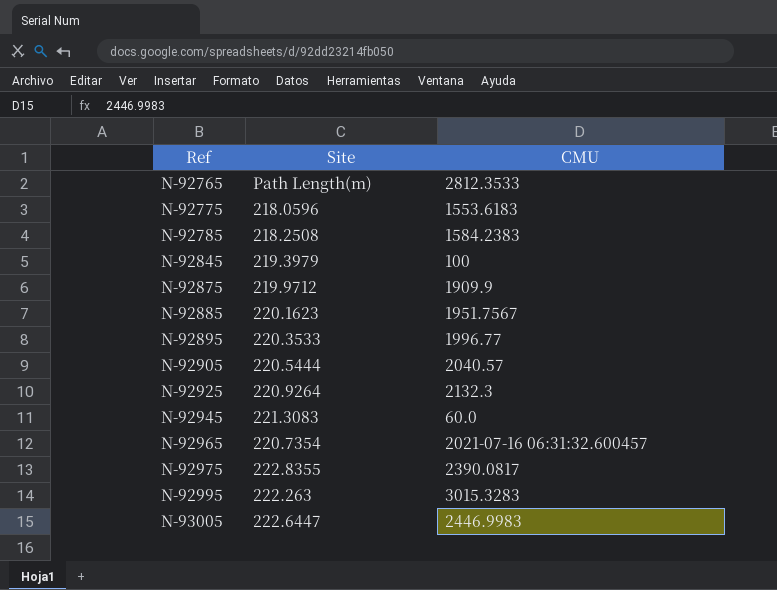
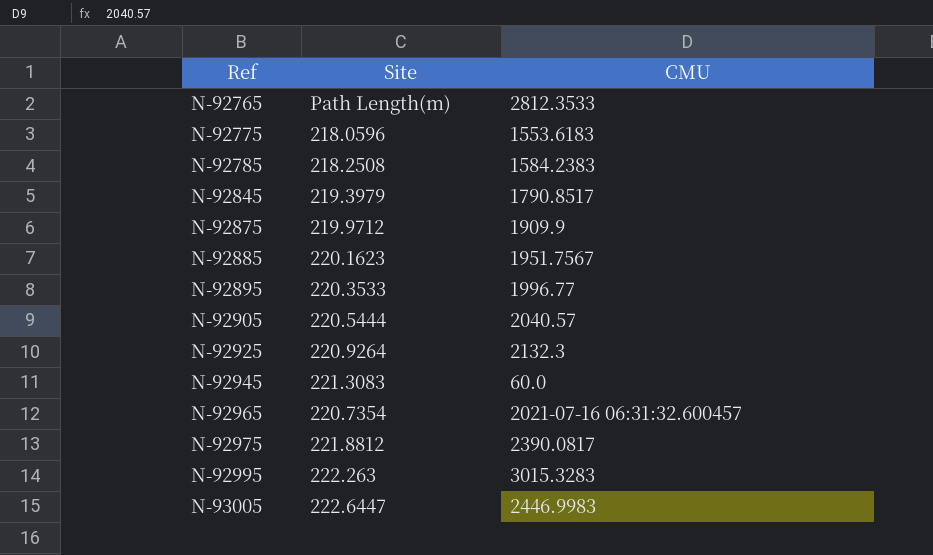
N-92845 | CMU: 100 -> 1790.8517
N-92975 | Site: 222.8355 -> 221.8812

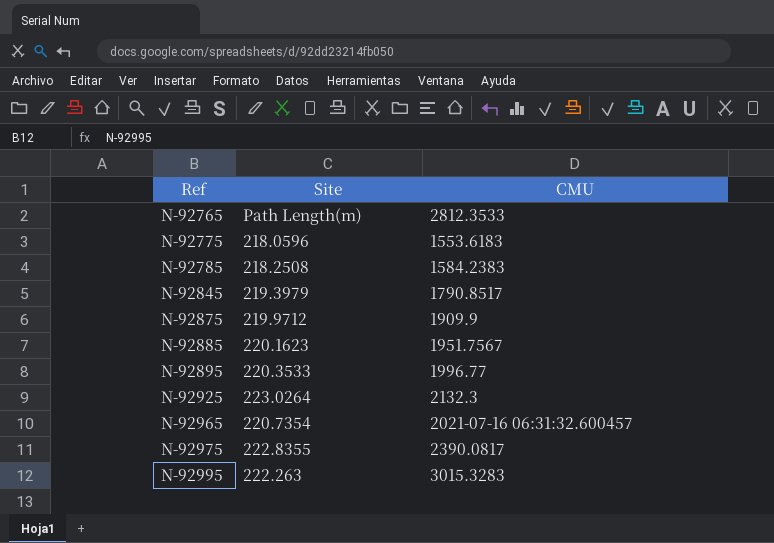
row N-92905: 220.5444 | 2040.57 -> none
row N-92945: 221.3083 | 60.0 -> none
row N-93005: 222.6447 | 2446.9983 -> none
N-92925 | Site: 220.9264 -> 223.0264
N-92975 | Site: 221.8812 -> 222.8355

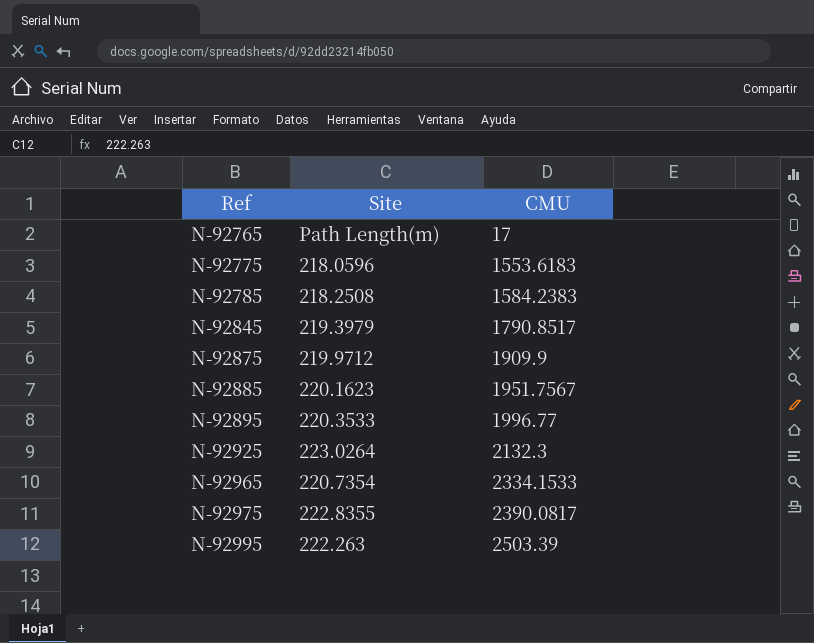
N-92765 | CMU: 2812.3533 -> 17
N-92965 | CMU: 2021-07-16 06:31:32.600457 -> 2334.1533
N-92995 | CMU: 3015.3283 -> 2503.39

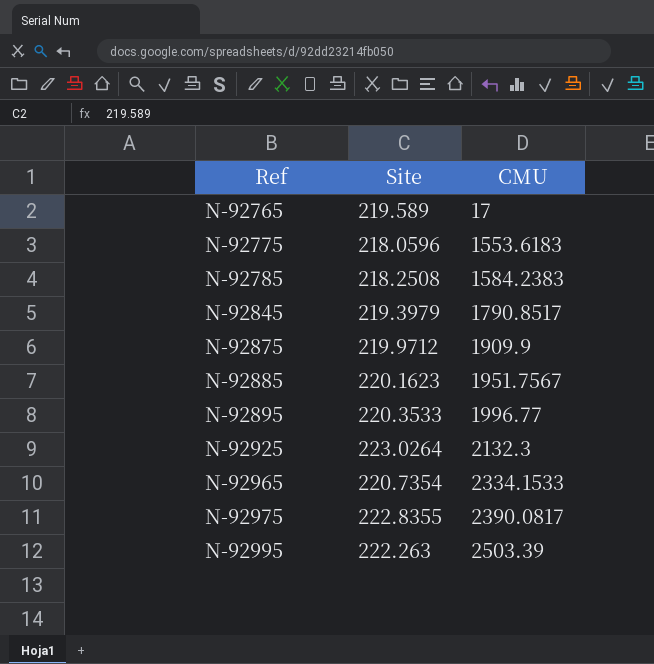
N-92765 | Site: Path Length(m) -> 219.589

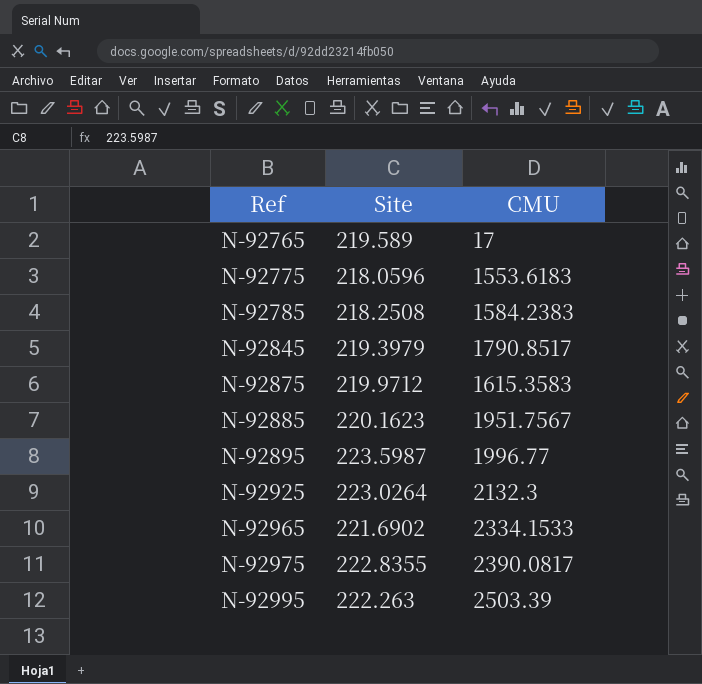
N-92875 | CMU: 1909.9 -> 1615.3583
N-92895 | Site: 220.3533 -> 223.5987
N-92965 | Site: 220.7354 -> 221.6902

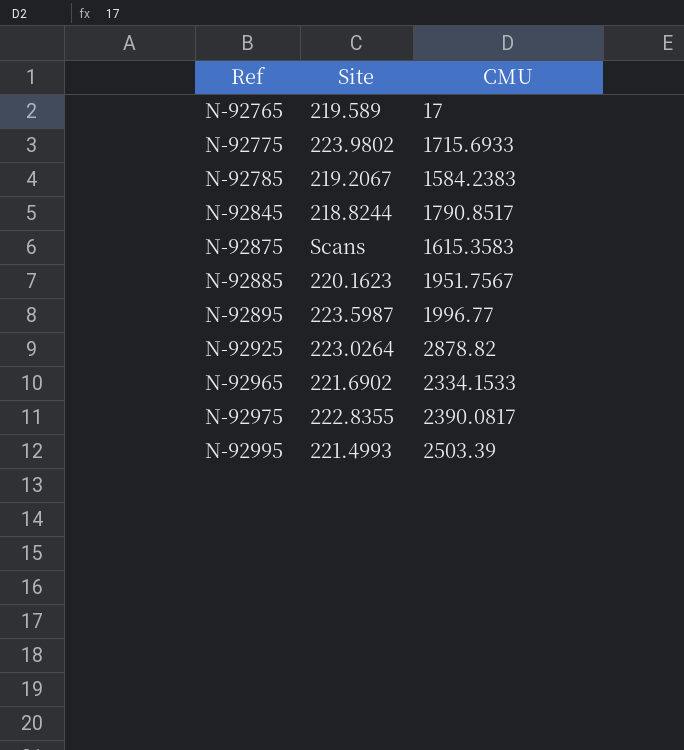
N-92775 | Site: 218.0596 -> 223.9802
N-92775 | CMU: 1553.6183 -> 1715.6933
N-92785 | Site: 218.2508 -> 219.2067
N-92845 | Site: 219.3979 -> 218.8244
N-92875 | Site: 219.9712 -> Scans
N-92925 | CMU: 2132.3 -> 2878.82
N-92995 | Site: 222.263 -> 221.4993

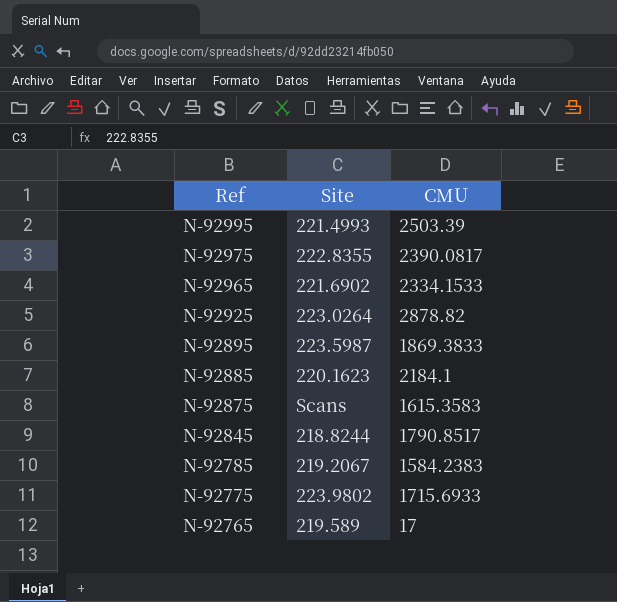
row order: Ref ascending -> Ref descending
N-92895 | CMU: 1996.77 -> 1869.3833
N-92885 | CMU: 1951.7567 -> 2184.1

